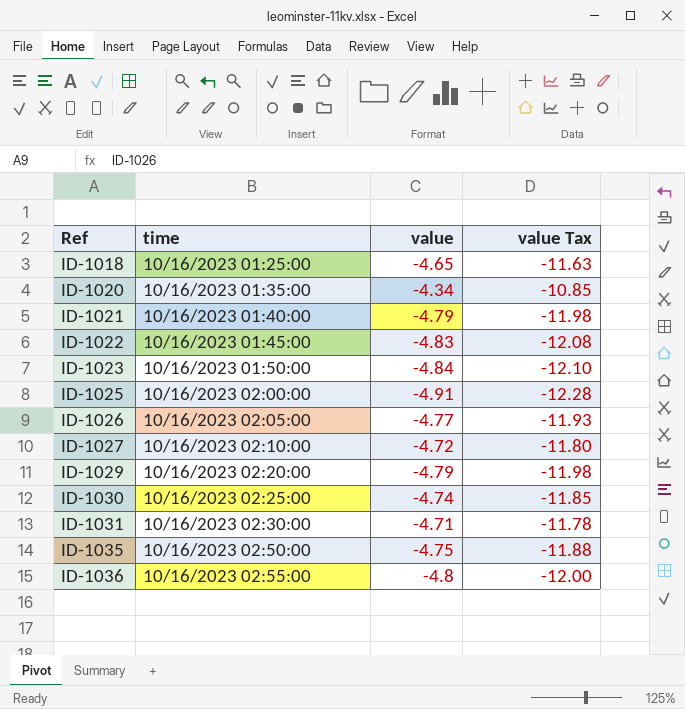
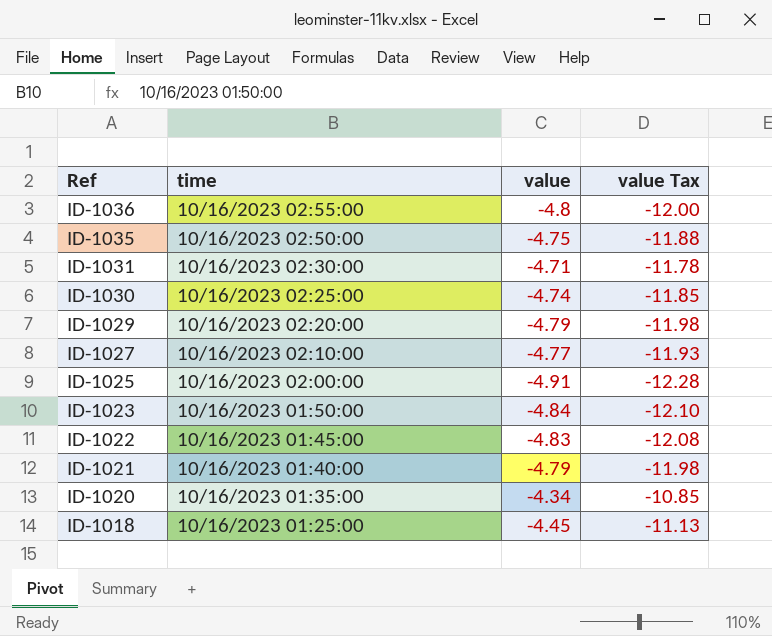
row order: Ref ascending -> Ref descending
row ID-1026: 10/16/2023 02:05:00 | -4.77 | -11.93 -> none
ID-1027 | value: -4.72 -> -4.77
ID-1027 | value Tax: -11.80 -> -11.93
ID-1018 | value: -4.65 -> -4.45
ID-1018 | value Tax: -11.63 -> -11.13

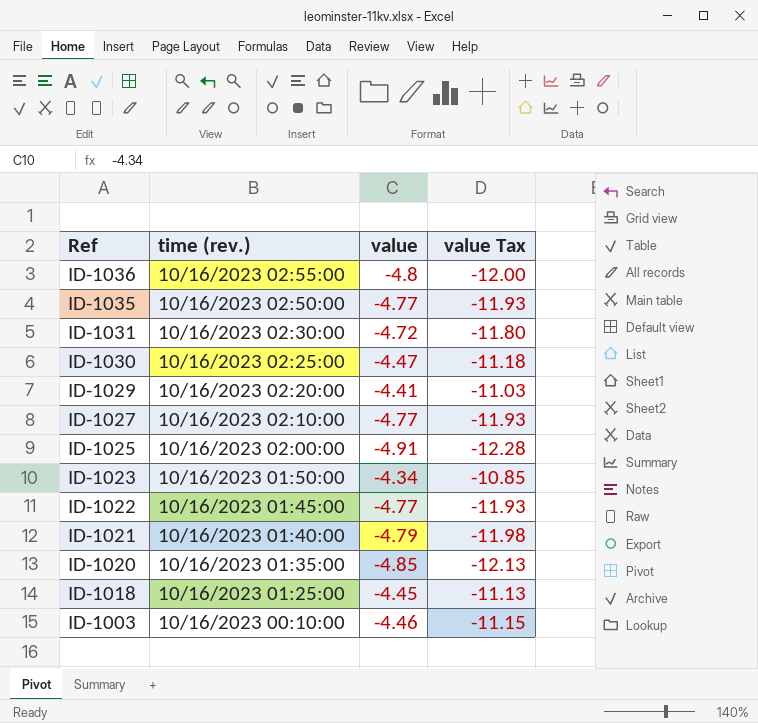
column name: time -> time (rev.)
ID-1035 | value: -4.75 -> -4.77
ID-1035 | value Tax: -11.88 -> -11.93
ID-1031 | value: -4.71 -> -4.72
ID-1031 | value Tax: -11.78 -> -11.80
ID-1030 | value: -4.74 -> -4.47
ID-1030 | value Tax: -11.85 -> -11.18
ID-1029 | value: -4.79 -> -4.41
ID-1029 | value Tax: -11.98 -> -11.03
ID-1023 | value: -4.84 -> -4.34
ID-1023 | value Tax: -12.10 -> -10.85
ID-1022 | value: -4.83 -> -4.77
ID-1022 | value Tax: -12.08 -> -11.93
ID-1020 | value: -4.34 -> -4.85
ID-1020 | value Tax: -10.85 -> -12.13
row ID-1003: none -> 10/16/2023 00:10:00 | -4.46 | -11.15

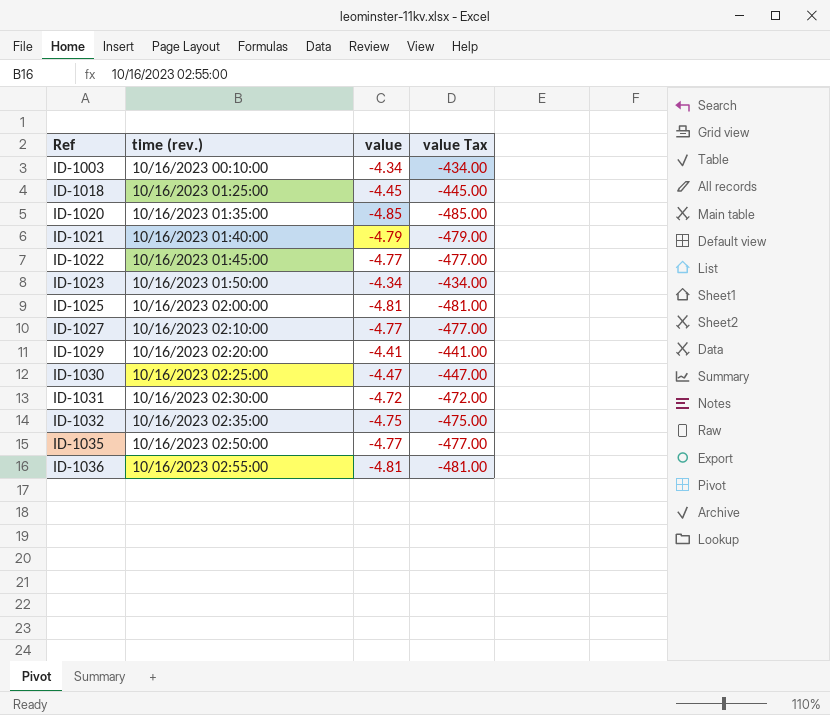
row order: Ref descending -> Ref ascending
column value Tax | formula: [value] * 2.5 -> [value] * 100
ID-1003 | value: -4.46 -> -4.34
ID-1025 | value: -4.91 -> -4.81
row ID-1032: none -> 10/16/2023 02:35:00 | -4.75 | -475.00
ID-1036 | value: -4.8 -> -4.81

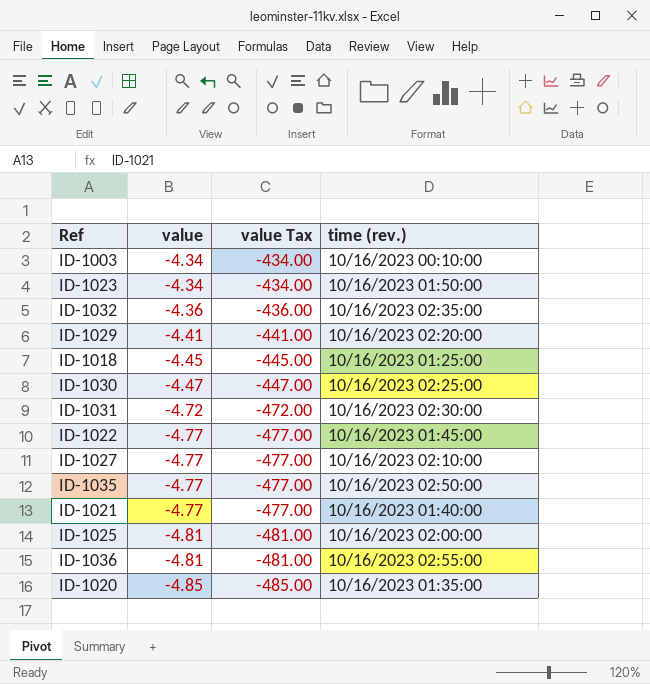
row order: Ref ascending -> value descending
column time (rev.) | position: 2 -> 4
ID-1032 | value: -4.75 -> -4.36
ID-1032 | value Tax: -475.00 -> -436.00
ID-1021 | value: -4.79 -> -4.77
ID-1021 | value Tax: -479.00 -> -477.00

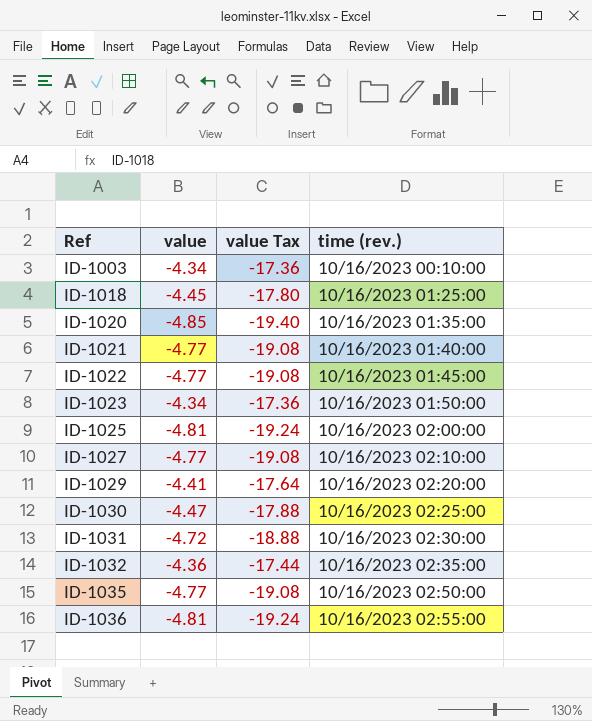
row order: value descending -> Ref ascending
column value Tax | formula: [value] * 100 -> [value] * 4

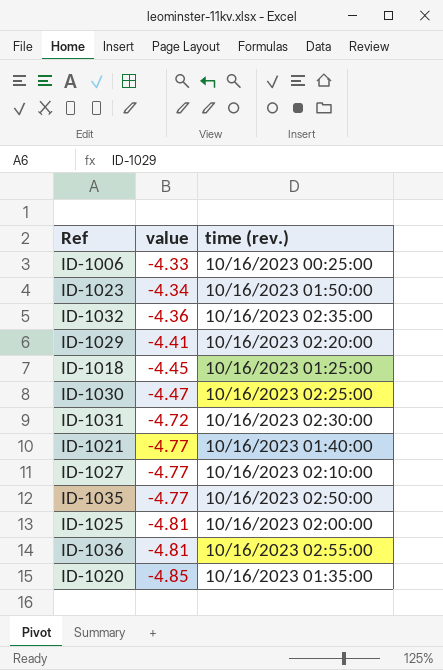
row order: Ref ascending -> value descending
column value Tax | formula: [value] * 4 -> none
row ID-1003: -4.34 | -17.36 | 10/16/2023 00:10:00 -> none
row ID-1022: -4.77 | -19.08 | 10/16/2023 01:45:00 -> none
row ID-1006: none -> -4.33 | 10/16/2023 00:25:00

